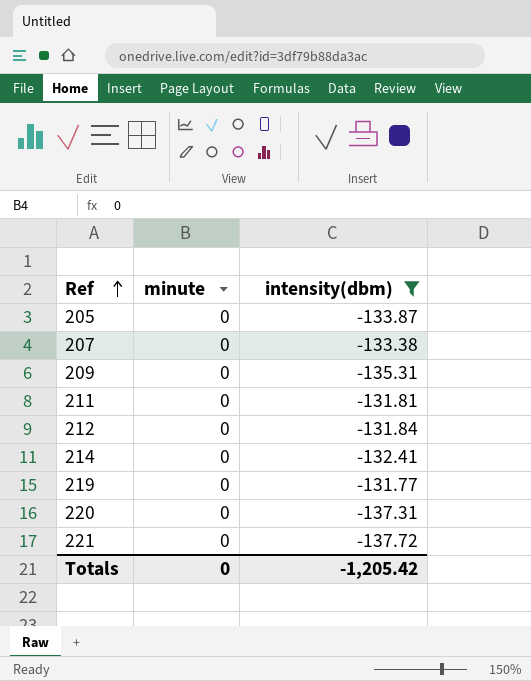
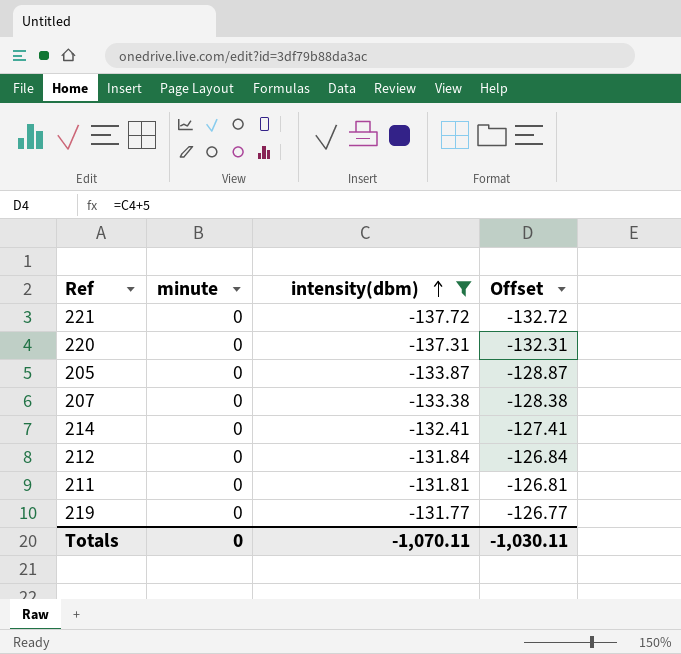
row order: Ref ascending -> intensity(dbm) ascending
column Offset | formula: none -> [intensity(dbm)] + 5
row 209: 0 | -135.31 -> none
Totals | intensity(dbm): -1,205.42 -> -1,070.11

